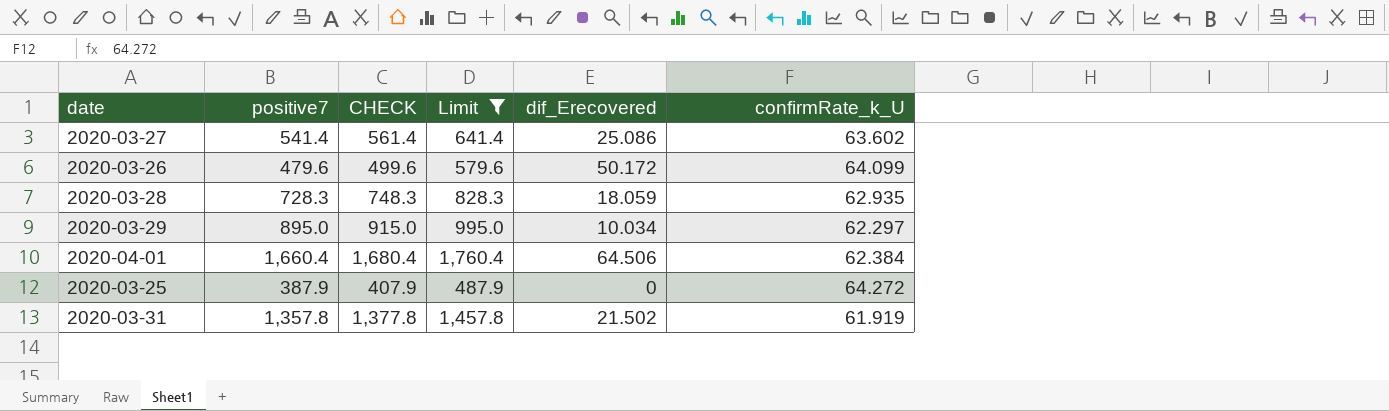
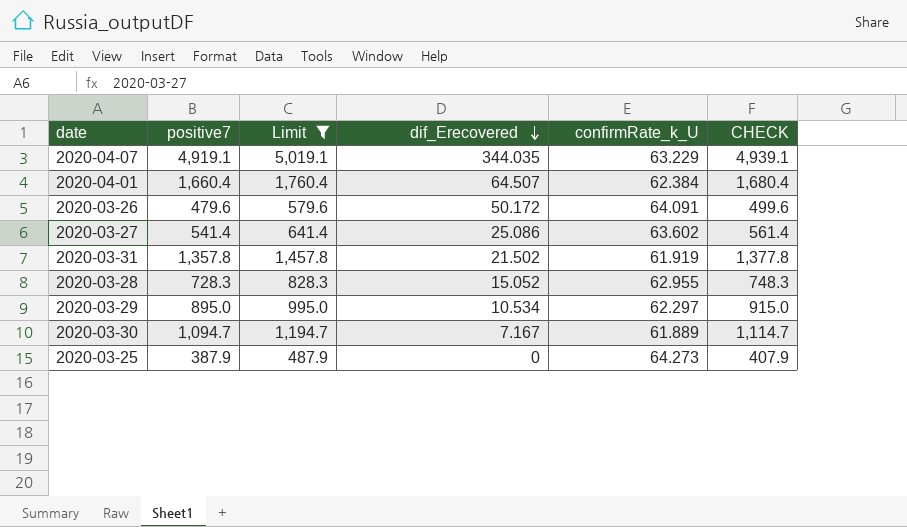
row order: none -> dif_Erecovered descending
column CHECK | position: 3 -> 6
row 2020-04-07: none -> 4,919.1 | 5,019.1 | 344.035 | 63.229 | 4,939.1
2020-04-01 | dif_Erecovered: 64.506 -> 64.507
2020-03-26 | confirmRate_k_U: 64.099 -> 64.091
2020-03-28 | dif_Erecovered: 18.059 -> 15.052
2020-03-28 | confirmRate_k_U: 62.935 -> 62.955
2020-03-29 | dif_Erecovered: 10.034 -> 10.534
row 2020-03-30: none -> 1,094.7 | 1,194.7 | 7.167 | 61.889 | 1,114.7
2020-03-25 | confirmRate_k_U: 64.272 -> 64.273

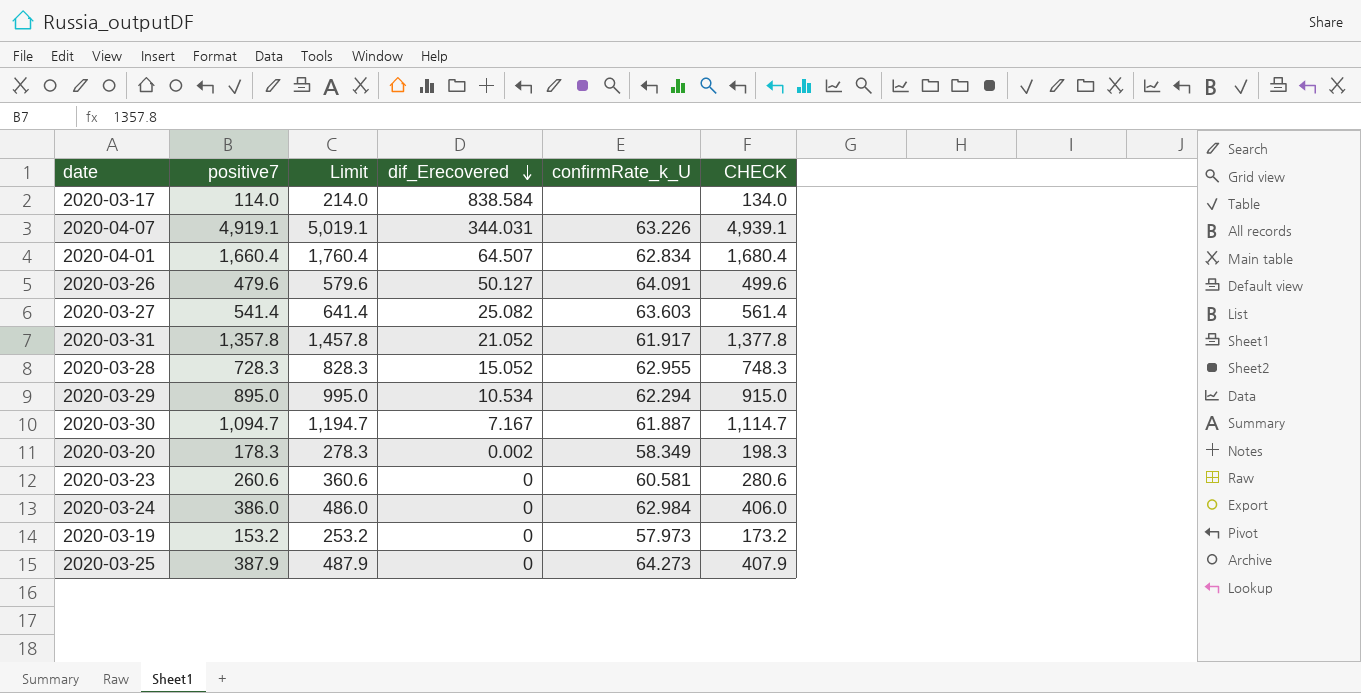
filter: Limit >= 487.9 -> none
2020-04-07 | dif_Erecovered: 344.035 -> 344.031
2020-04-07 | confirmRate_k_U: 63.229 -> 63.226
2020-04-01 | confirmRate_k_U: 62.384 -> 62.834
2020-03-26 | dif_Erecovered: 50.172 -> 50.127
2020-03-27 | dif_Erecovered: 25.086 -> 25.082
2020-03-27 | confirmRate_k_U: 63.602 -> 63.603
2020-03-31 | dif_Erecovered: 21.502 -> 21.052
2020-03-31 | confirmRate_k_U: 61.919 -> 61.917
2020-03-29 | confirmRate_k_U: 62.297 -> 62.294
2020-03-30 | confirmRate_k_U: 61.889 -> 61.887

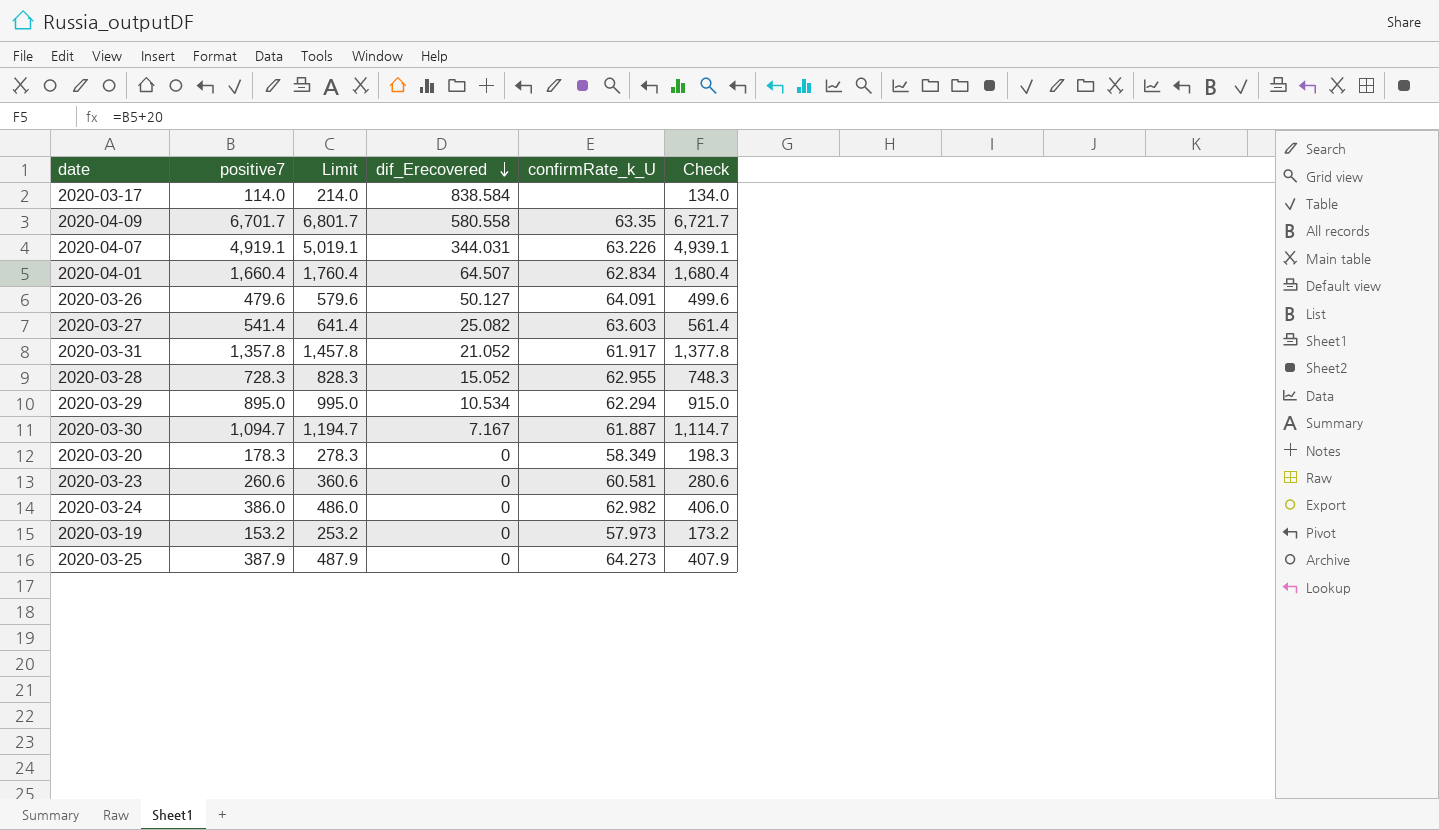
column name: CHECK -> Check
row 2020-04-09: none -> 6,701.7 | 6,801.7 | 580.558 | 63.35 | 6,721.7
2020-03-20 | dif_Erecovered: 0.002 -> 0
2020-03-24 | confirmRate_k_U: 62.984 -> 62.982

